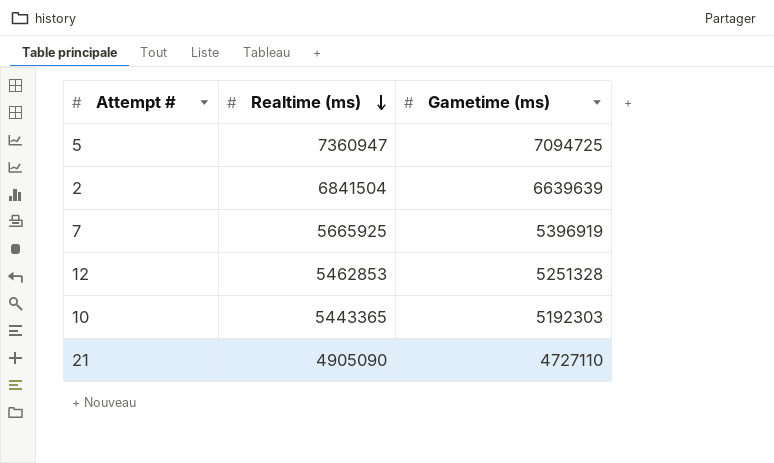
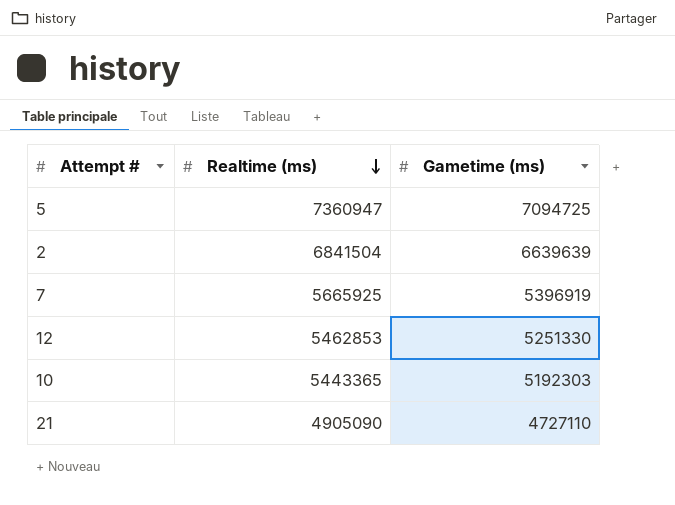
12 | Gametime (ms): 5251328 -> 5251330

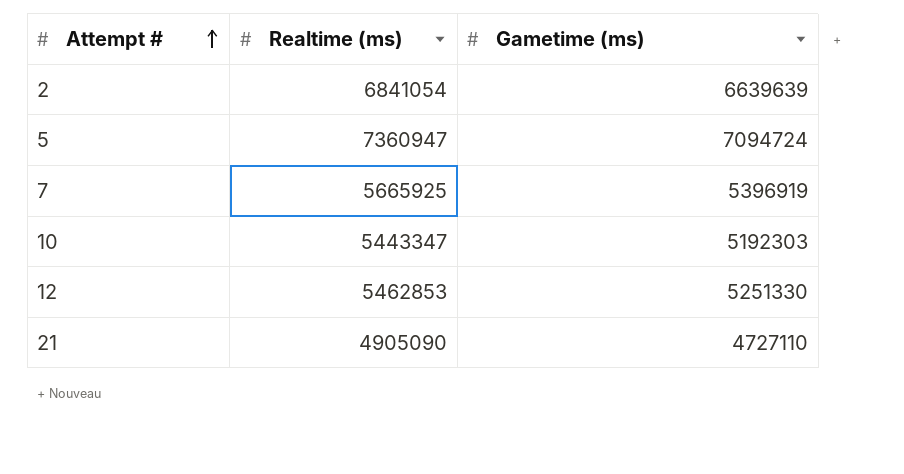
row order: Realtime (ms) descending -> Attempt # ascending
2 | Realtime (ms): 6841504 -> 6841054
5 | Gametime (ms): 7094725 -> 7094724
10 | Realtime (ms): 5443365 -> 5443347

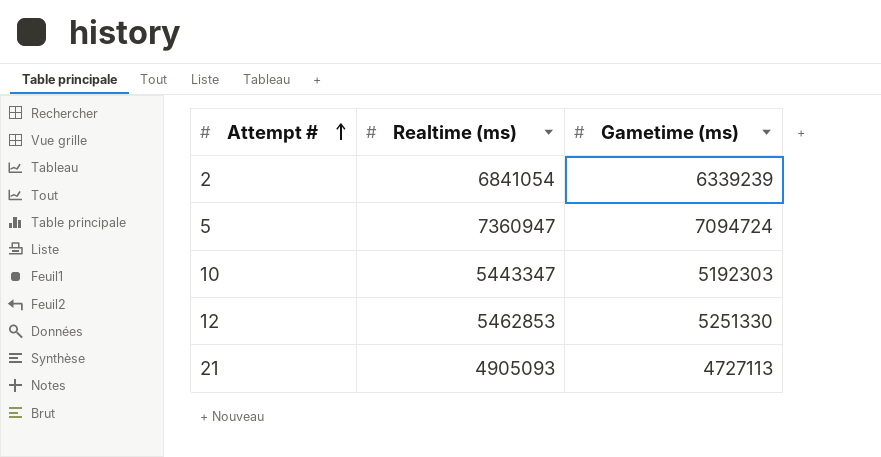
row 7: 5665925 | 5396919 -> none
2 | Gametime (ms): 6639639 -> 6339239
21 | Realtime (ms): 4905090 -> 4905093
21 | Gametime (ms): 4727110 -> 4727113

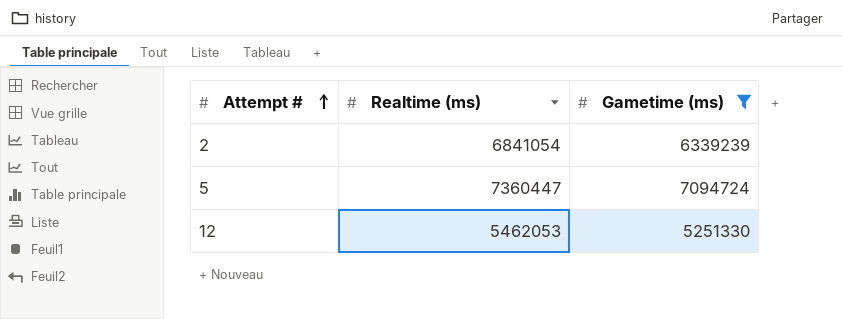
filter: none -> Gametime (ms) >= 5251330
5 | Realtime (ms): 7360947 -> 7360447
12 | Realtime (ms): 5462853 -> 5462053

